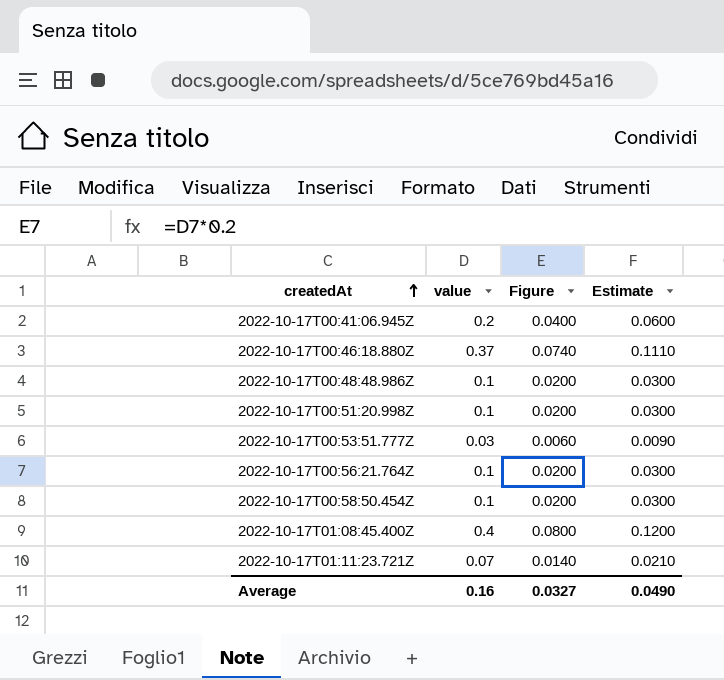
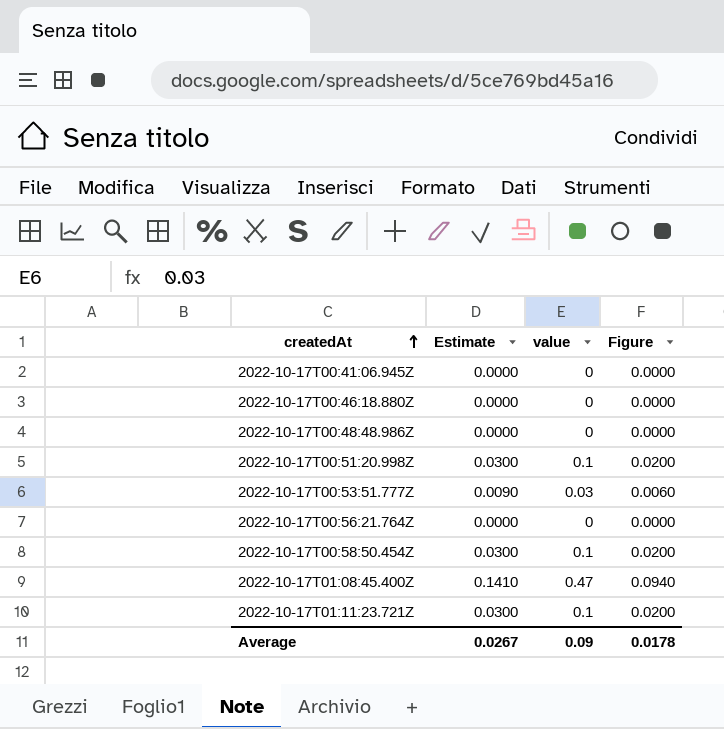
column Estimate | position: 4 -> 2
2022-10-17T00:41:06.945Z | Estimate: 0.0600 -> 0.0000
2022-10-17T00:41:06.945Z | value: 0.2 -> 0
2022-10-17T00:41:06.945Z | Figure: 0.0400 -> 0.0000
2022-10-17T00:46:18.880Z | Estimate: 0.1110 -> 0.0000
2022-10-17T00:46:18.880Z | value: 0.37 -> 0
2022-10-17T00:46:18.880Z | Figure: 0.0740 -> 0.0000
2022-10-17T00:48:48.986Z | Estimate: 0.0300 -> 0.0000
2022-10-17T00:48:48.986Z | value: 0.1 -> 0
2022-10-17T00:48:48.986Z | Figure: 0.0200 -> 0.0000
2022-10-17T00:56:21.764Z | Estimate: 0.0300 -> 0.0000
2022-10-17T00:56:21.764Z | value: 0.1 -> 0
2022-10-17T00:56:21.764Z | Figure: 0.0200 -> 0.0000
2022-10-17T01:08:45.400Z | Estimate: 0.1200 -> 0.1410
2022-10-17T01:08:45.400Z | value: 0.4 -> 0.47
2022-10-17T01:08:45.400Z | Figure: 0.0800 -> 0.0940
2022-10-17T01:11:23.721Z | Estimate: 0.0210 -> 0.0300
2022-10-17T01:11:23.721Z | value: 0.07 -> 0.1
2022-10-17T01:11:23.721Z | Figure: 0.0140 -> 0.0200
Average | Estimate: 0.0490 -> 0.0267
Average | value: 0.16 -> 0.09
Average | Figure: 0.0327 -> 0.0178

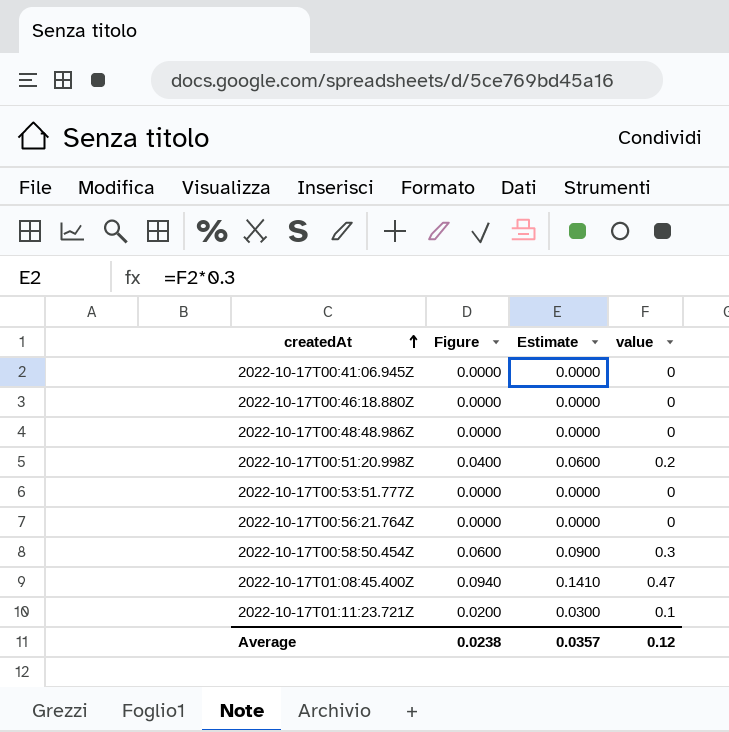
column Figure | position: 4 -> 2
2022-10-17T00:51:20.998Z | Figure: 0.0200 -> 0.0400
2022-10-17T00:51:20.998Z | Estimate: 0.0300 -> 0.0600
2022-10-17T00:51:20.998Z | value: 0.1 -> 0.2
2022-10-17T00:53:51.777Z | Figure: 0.0060 -> 0.0000
2022-10-17T00:53:51.777Z | Estimate: 0.0090 -> 0.0000
2022-10-17T00:53:51.777Z | value: 0.03 -> 0
2022-10-17T00:58:50.454Z | Figure: 0.0200 -> 0.0600
2022-10-17T00:58:50.454Z | Estimate: 0.0300 -> 0.0900
2022-10-17T00:58:50.454Z | value: 0.1 -> 0.3
Average | Figure: 0.0178 -> 0.0238
Average | Estimate: 0.0267 -> 0.0357
Average | value: 0.09 -> 0.12

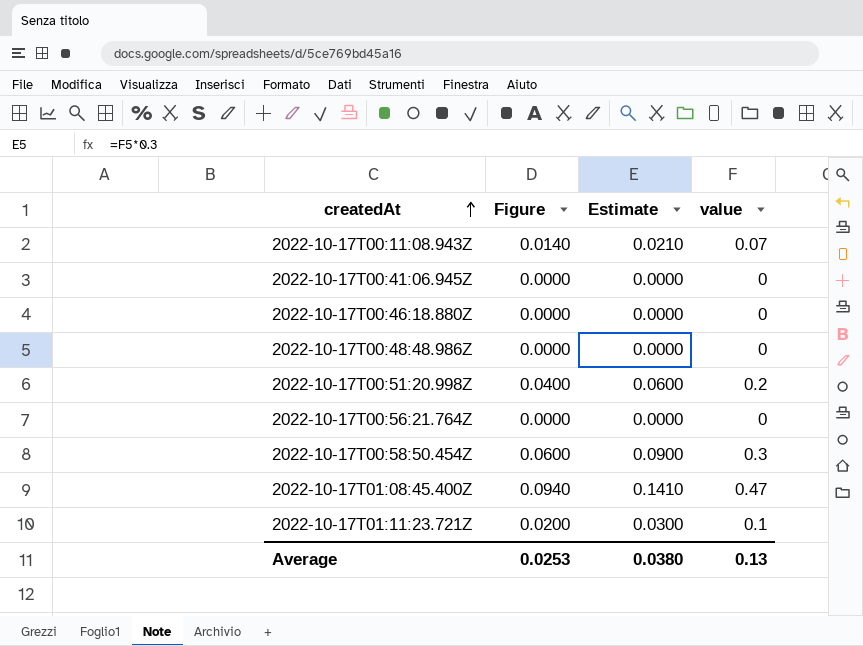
row 2022-10-17T00:53:51.777Z: 0.0000 | 0.0000 | 0 -> none
row 2022-10-17T00:11:08.943Z: none -> 0.0140 | 0.0210 | 0.07
Average | Figure: 0.0238 -> 0.0253
Average | Estimate: 0.0357 -> 0.0380
Average | value: 0.12 -> 0.13

